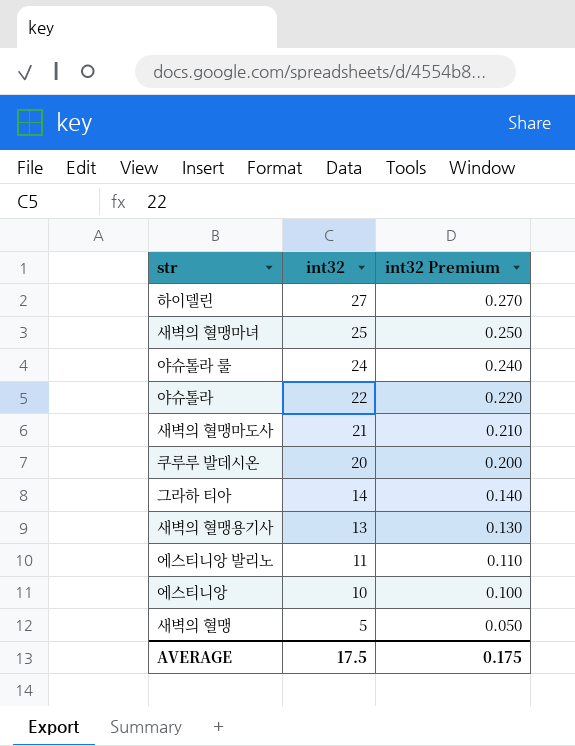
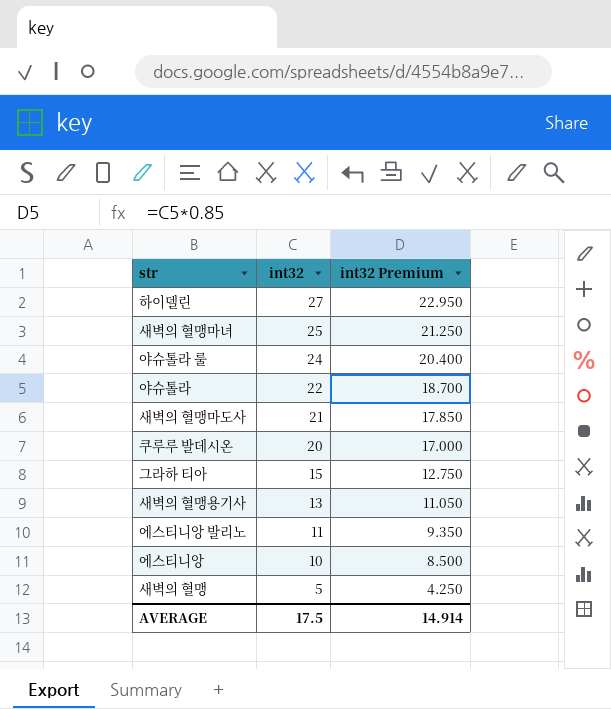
column int32 Premium | formula: [int32] * 0.01 -> [int32] * 0.85
그라하 티아 | int32: 14 -> 15
AVERAGE | int32 Premium: 0.175 -> 14.914

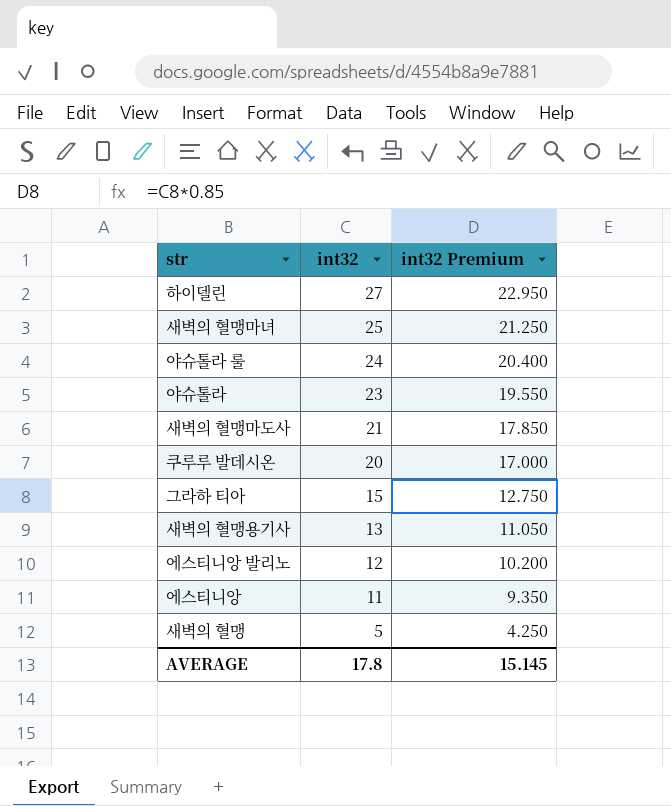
야슈톨라 | int32: 22 -> 23
야슈톨라 | int32 Premium: 18.700 -> 19.550
에스티니앙 발리노 | int32: 11 -> 12
에스티니앙 발리노 | int32 Premium: 9.350 -> 10.200
에스티니앙 | int32: 10 -> 11
에스티니앙 | int32 Premium: 8.500 -> 9.350
AVERAGE | int32: 17.5 -> 17.8
AVERAGE | int32 Premium: 14.914 -> 15.145

